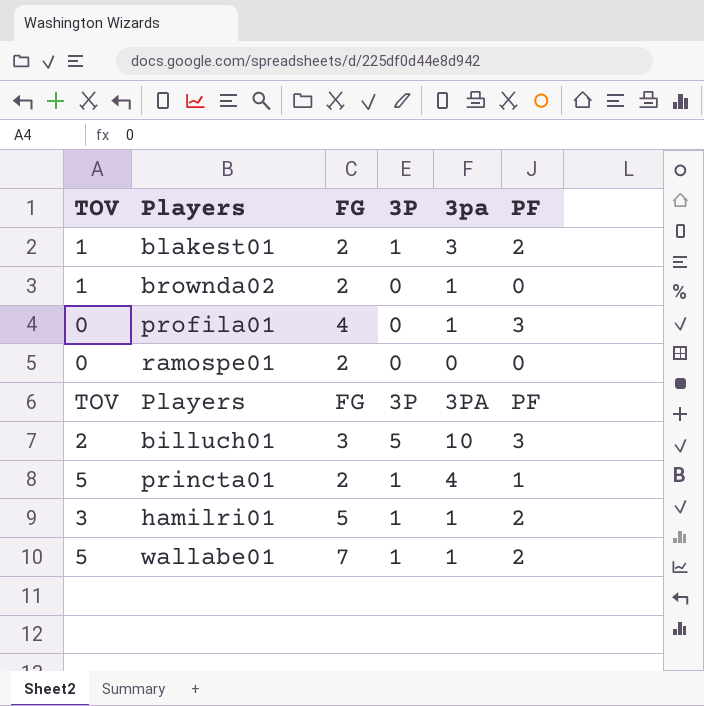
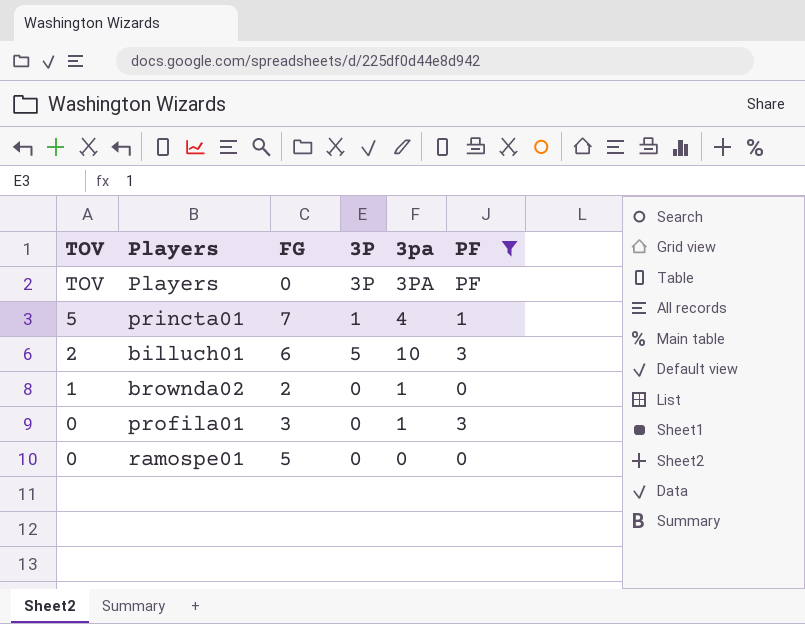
filter: none -> PF != 2
row order: none -> TOV descending
Players | FG: FG -> 0
princta01 | FG: 2 -> 7
billuch01 | FG: 3 -> 6
profila01 | FG: 4 -> 3
ramospe01 | FG: 2 -> 5

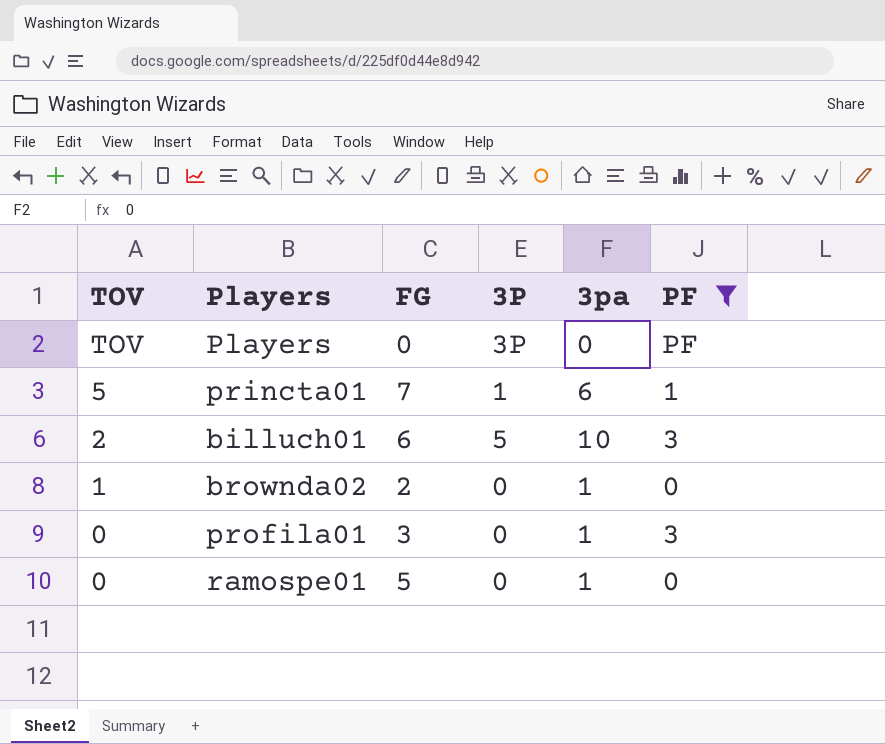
Players | 3pa: 3PA -> 0
princta01 | 3pa: 4 -> 6
ramospe01 | 3pa: 0 -> 1

